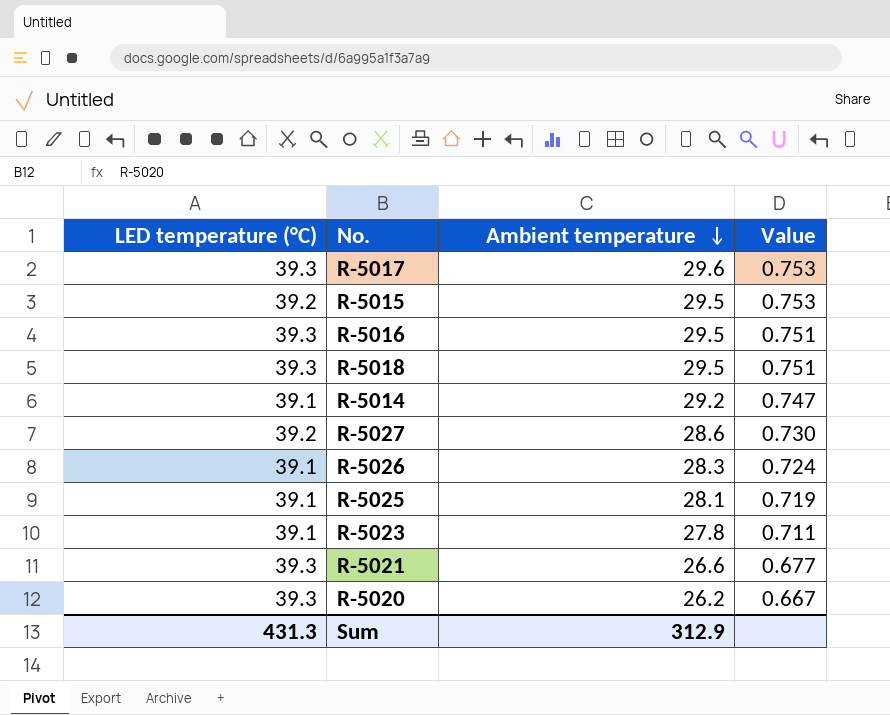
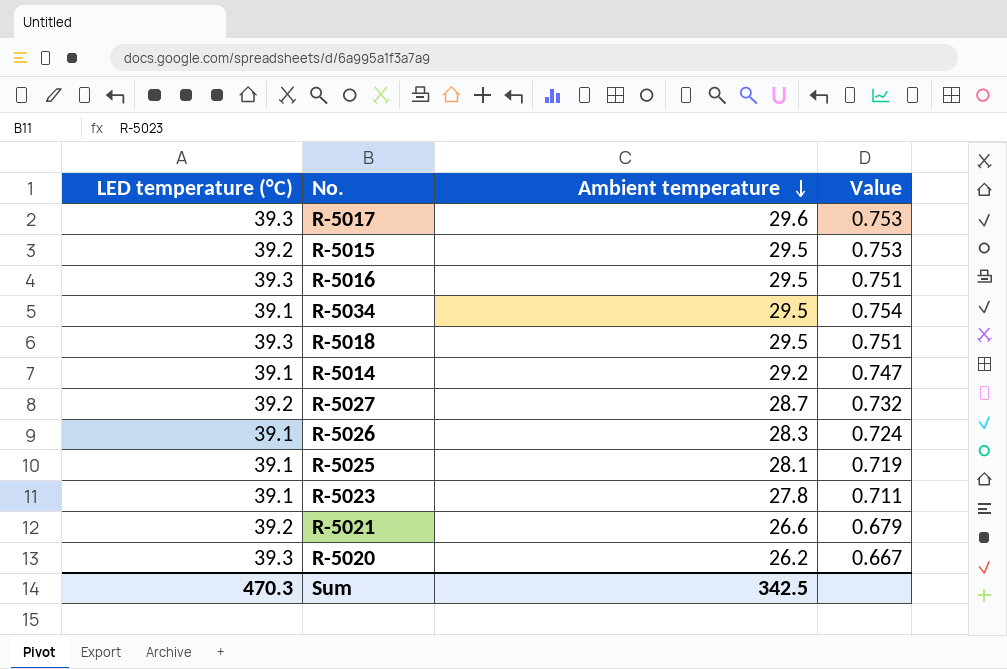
row R-5034: none -> 39.1 | 29.5 | 0.754
R-5027 | Ambient temperature: 28.6 -> 28.7
R-5027 | Value: 0.730 -> 0.732
R-5021 | LED temperature (°C): 39.3 -> 39.2
R-5021 | Value: 0.677 -> 0.679
Sum | LED temperature (°C): 431.3 -> 470.3
Sum | Ambient temperature: 312.9 -> 342.5

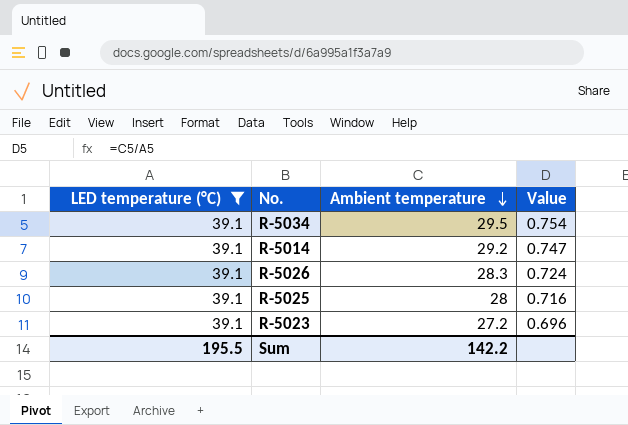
filter: none -> LED temperature (°C) = 39.1
R-5025 | Ambient temperature: 28.1 -> 28
R-5025 | Value: 0.719 -> 0.716
R-5023 | Ambient temperature: 27.8 -> 27.2
R-5023 | Value: 0.711 -> 0.696
Sum | LED temperature (°C): 470.3 -> 195.5
Sum | Ambient temperature: 342.5 -> 142.2

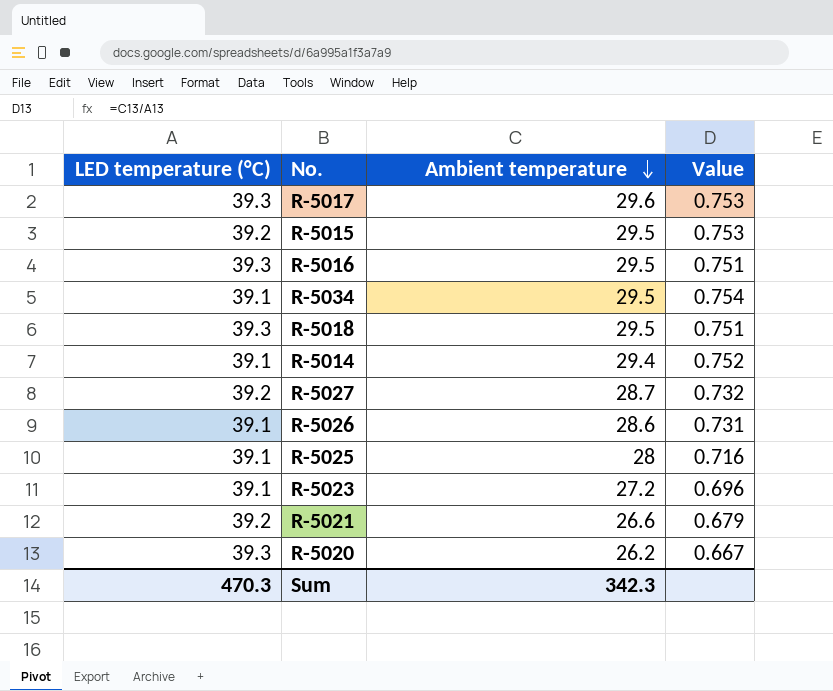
filter: LED temperature (°C) = 39.1 -> none
R-5014 | Ambient temperature: 29.2 -> 29.4
R-5014 | Value: 0.747 -> 0.752
R-5026 | Ambient temperature: 28.3 -> 28.6
R-5026 | Value: 0.724 -> 0.731
Sum | LED temperature (°C): 195.5 -> 470.3
Sum | Ambient temperature: 142.2 -> 342.3

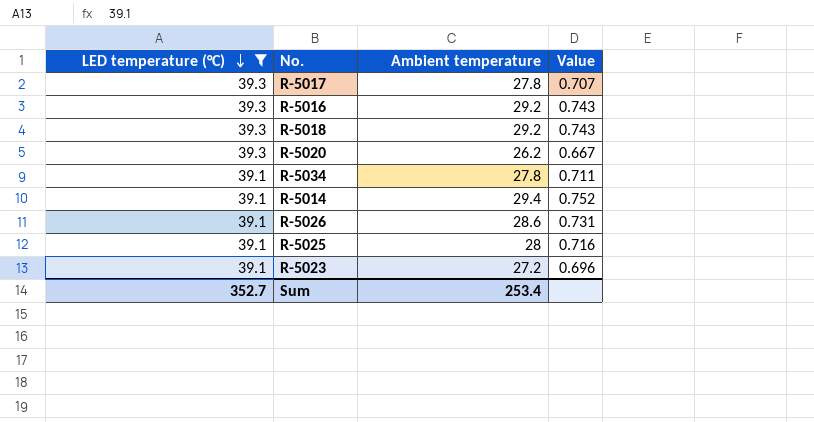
filter: none -> LED temperature (°C) != 39.2
row order: Ambient temperature descending -> LED temperature (°C) descending
R-5017 | Ambient temperature: 29.6 -> 27.8
R-5017 | Value: 0.753 -> 0.707
R-5016 | Ambient temperature: 29.5 -> 29.2
R-5016 | Value: 0.751 -> 0.743
R-5018 | Ambient temperature: 29.5 -> 29.2
R-5018 | Value: 0.751 -> 0.743
R-5034 | Ambient temperature: 29.5 -> 27.8
R-5034 | Value: 0.754 -> 0.711
Sum | LED temperature (°C): 470.3 -> 352.7
Sum | Ambient temperature: 342.3 -> 253.4

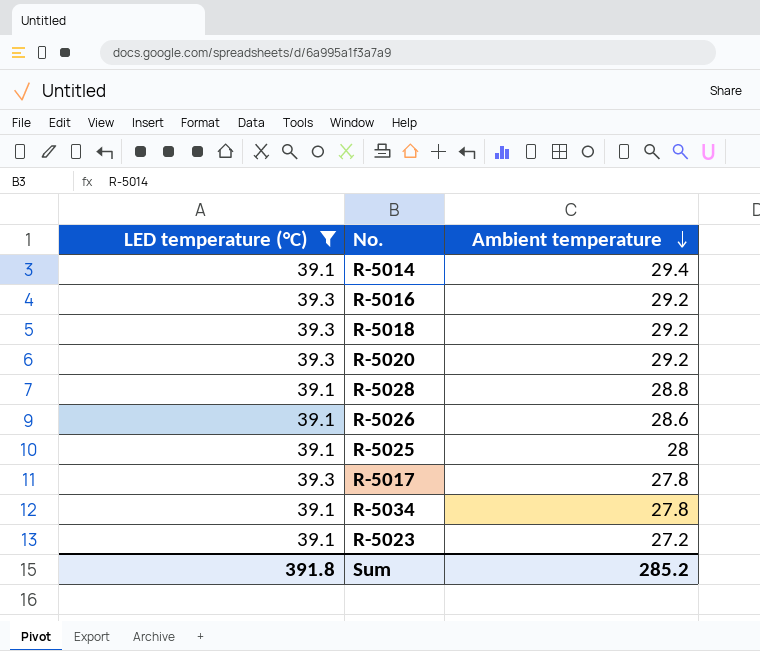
row order: LED temperature (°C) descending -> Ambient temperature descending
column Value | formula: [Ambient temperature] / [LED temperature (°C)] -> none
R-5020 | Ambient temperature: 26.2 -> 29.2
row R-5028: none -> 39.1 | 28.8
Sum | LED temperature (°C): 352.7 -> 391.8
Sum | Ambient temperature: 253.4 -> 285.2

